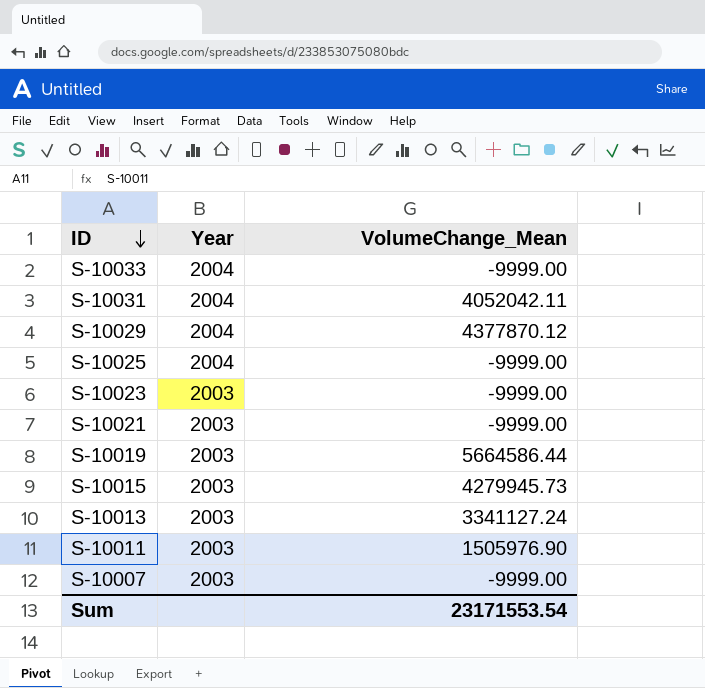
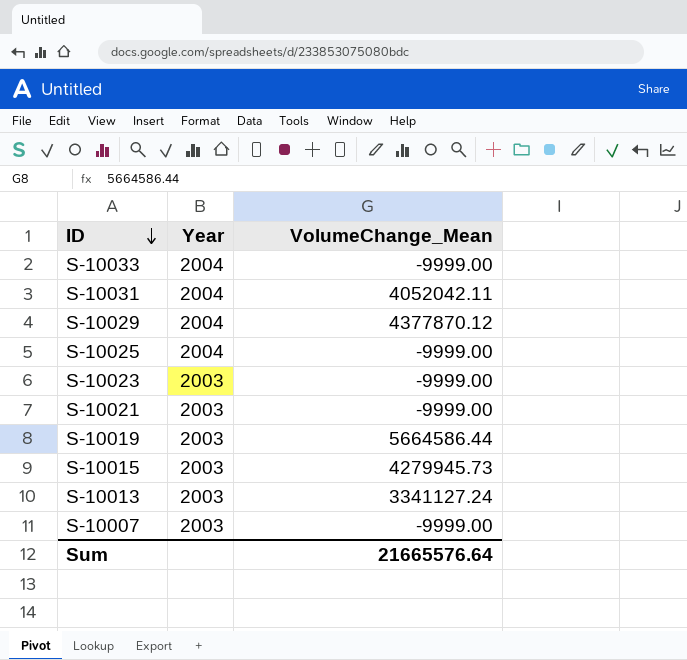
row S-10011: 2003 | 1505976.90 -> none
Sum | VolumeChange_Mean: 23171553.54 -> 21665576.64

